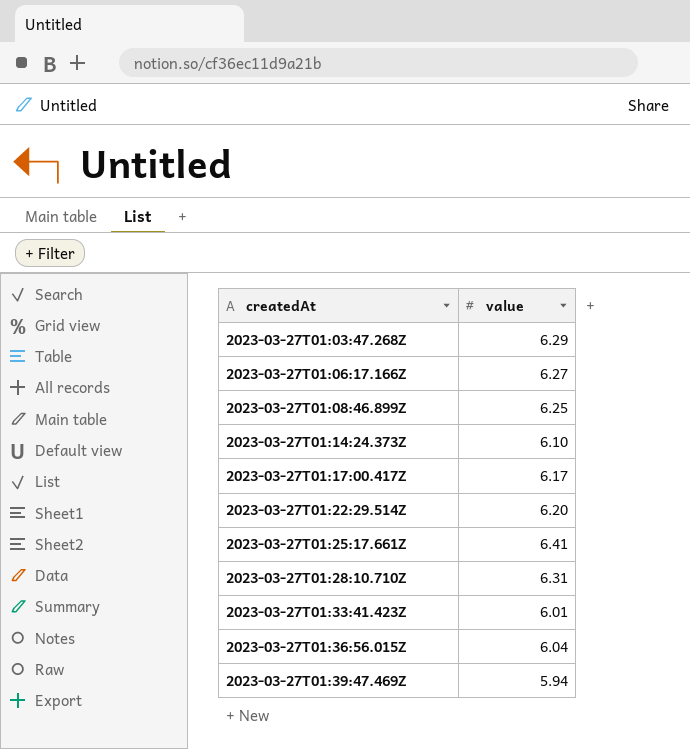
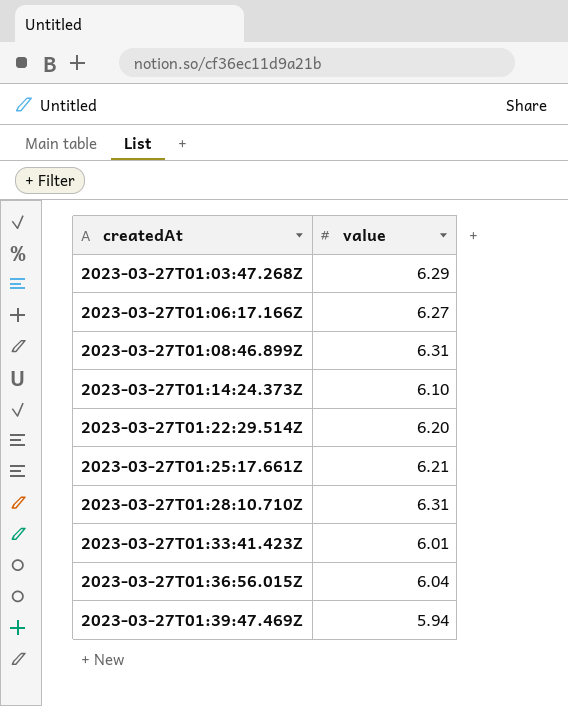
row 2023-03-27T01:17:00.417Z: 6.17 -> none
2023-03-27T01:08:46.899Z | value: 6.25 -> 6.31
2023-03-27T01:25:17.661Z | value: 6.41 -> 6.21

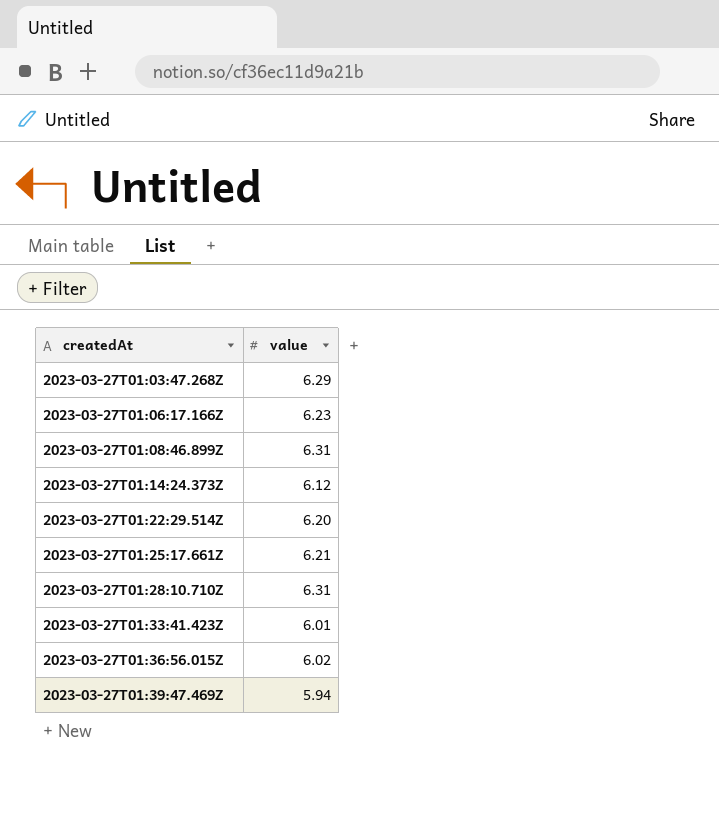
2023-03-27T01:06:17.166Z | value: 6.27 -> 6.23
2023-03-27T01:14:24.373Z | value: 6.10 -> 6.12
2023-03-27T01:36:56.015Z | value: 6.04 -> 6.02

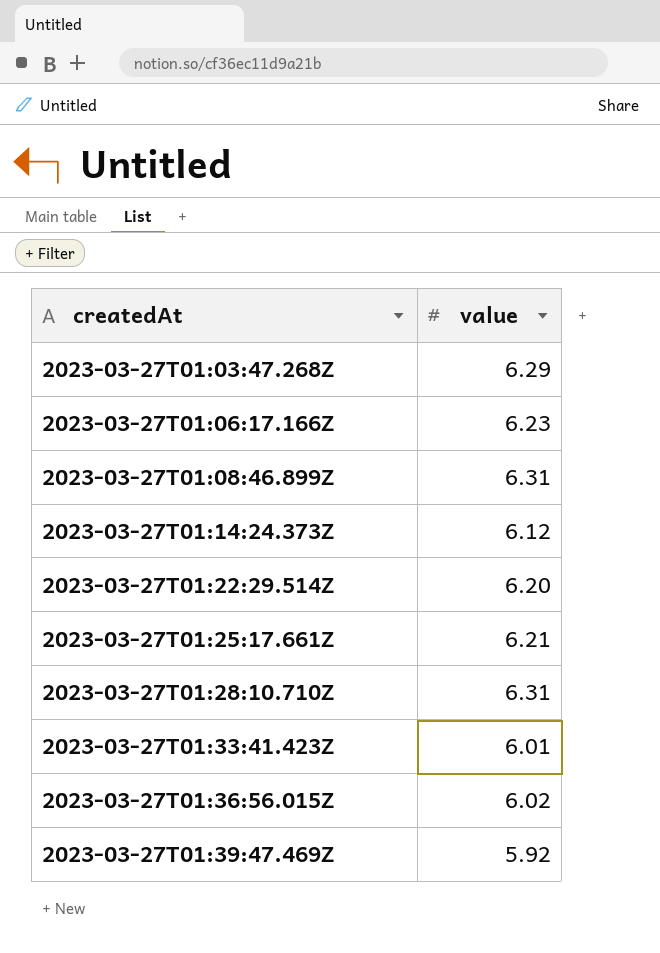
2023-03-27T01:39:47.469Z | value: 5.94 -> 5.92

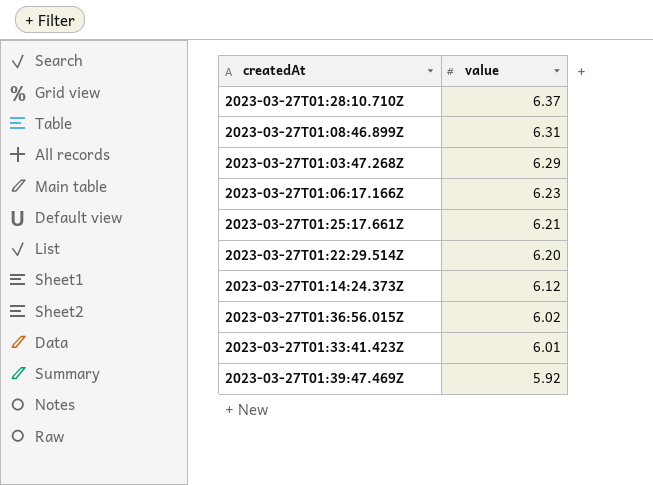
row order: createdAt ascending -> value descending
2023-03-27T01:28:10.710Z | value: 6.31 -> 6.37

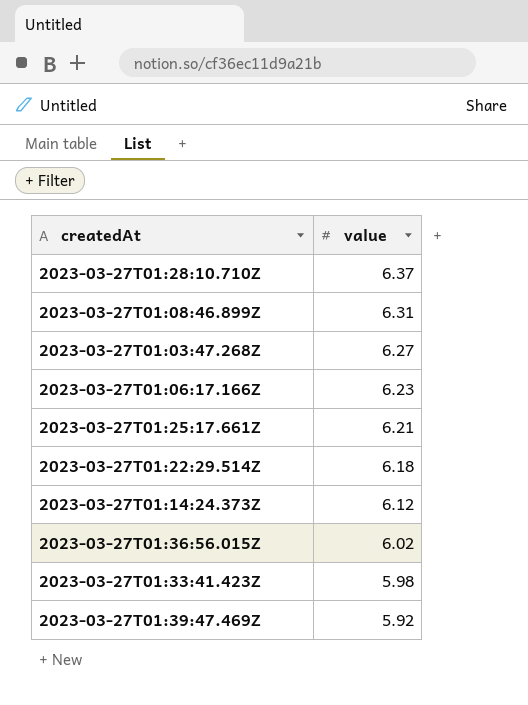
2023-03-27T01:03:47.268Z | value: 6.29 -> 6.27
2023-03-27T01:22:29.514Z | value: 6.20 -> 6.18
2023-03-27T01:33:41.423Z | value: 6.01 -> 5.98

